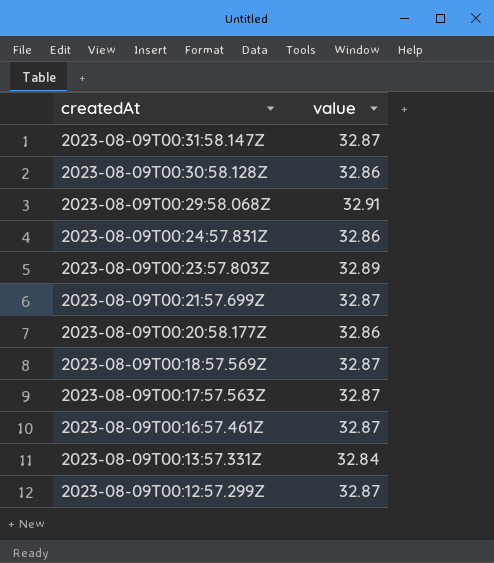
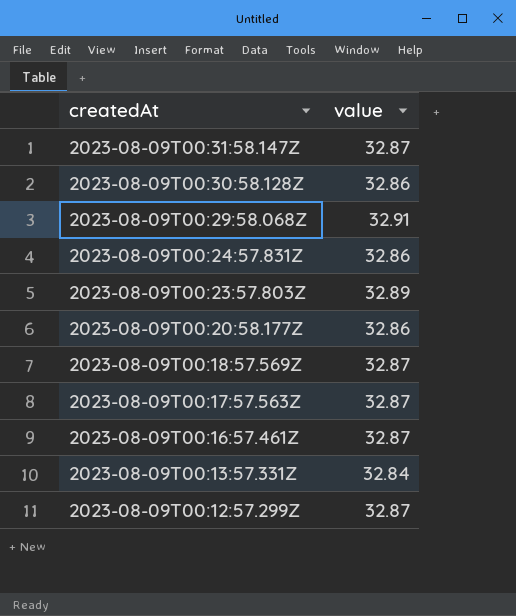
row 2023-08-09T00:21:57.699Z: 32.87 -> none

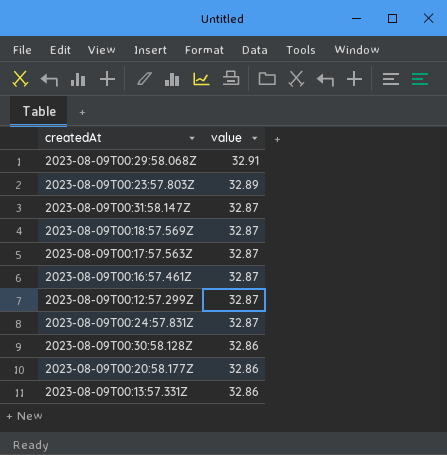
row order: createdAt descending -> value descending
2023-08-09T00:24:57.831Z | value: 32.86 -> 32.87
2023-08-09T00:13:57.331Z | value: 32.84 -> 32.86

